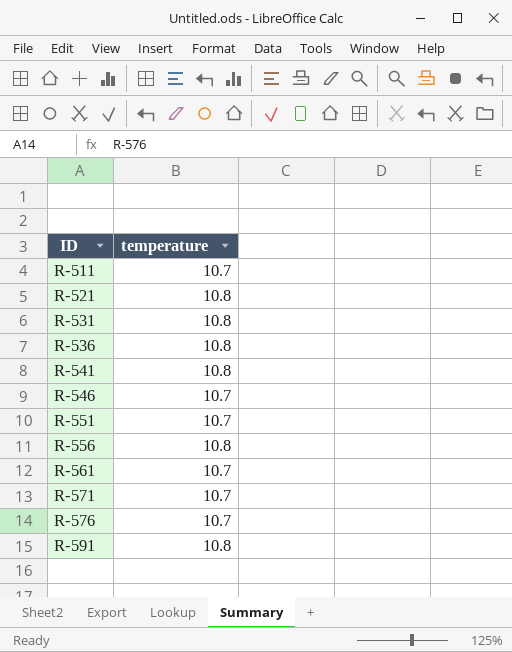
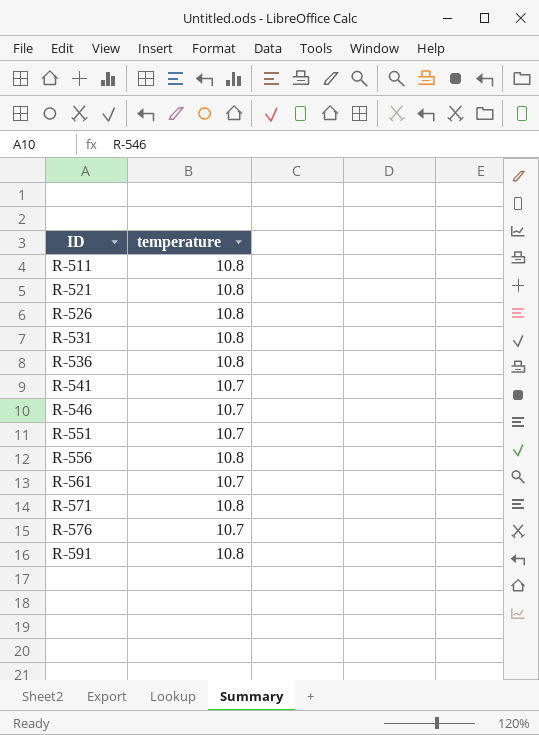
R-511 | temperature: 10.7 -> 10.8
row R-526: none -> 10.8
R-541 | temperature: 10.8 -> 10.7
R-571 | temperature: 10.7 -> 10.8

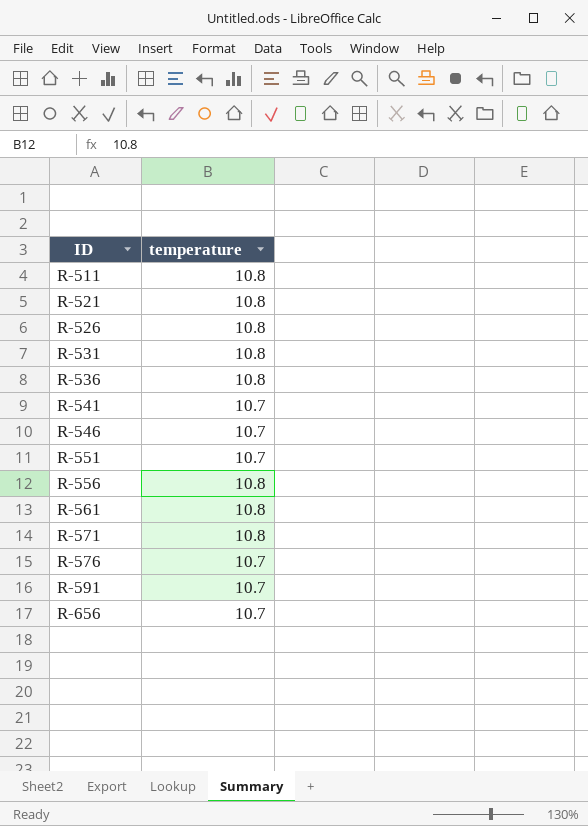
R-561 | temperature: 10.7 -> 10.8
R-591 | temperature: 10.8 -> 10.7
row R-656: none -> 10.7

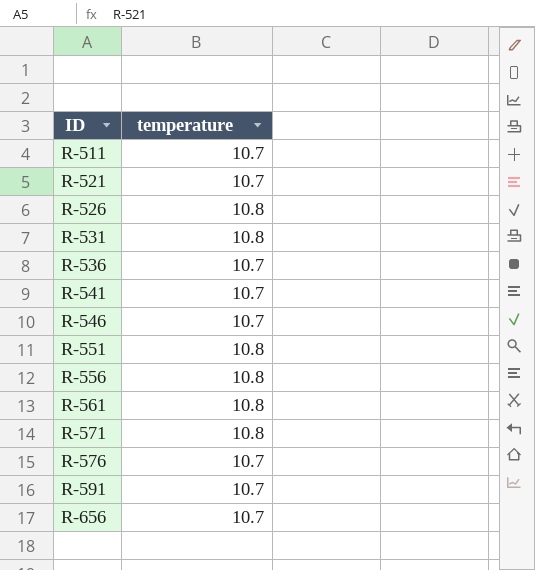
R-511 | temperature: 10.8 -> 10.7
R-521 | temperature: 10.8 -> 10.7
R-536 | temperature: 10.8 -> 10.7
R-551 | temperature: 10.7 -> 10.8

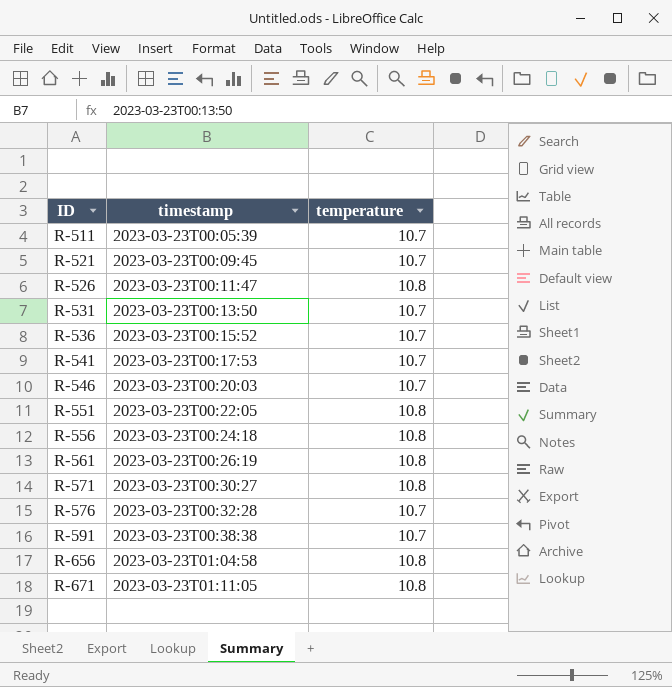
column timestamp | position: none -> 2
R-531 | temperature: 10.8 -> 10.7
R-656 | temperature: 10.7 -> 10.8
row R-671: none -> 2023-03-23T01:11:05 | 10.8

